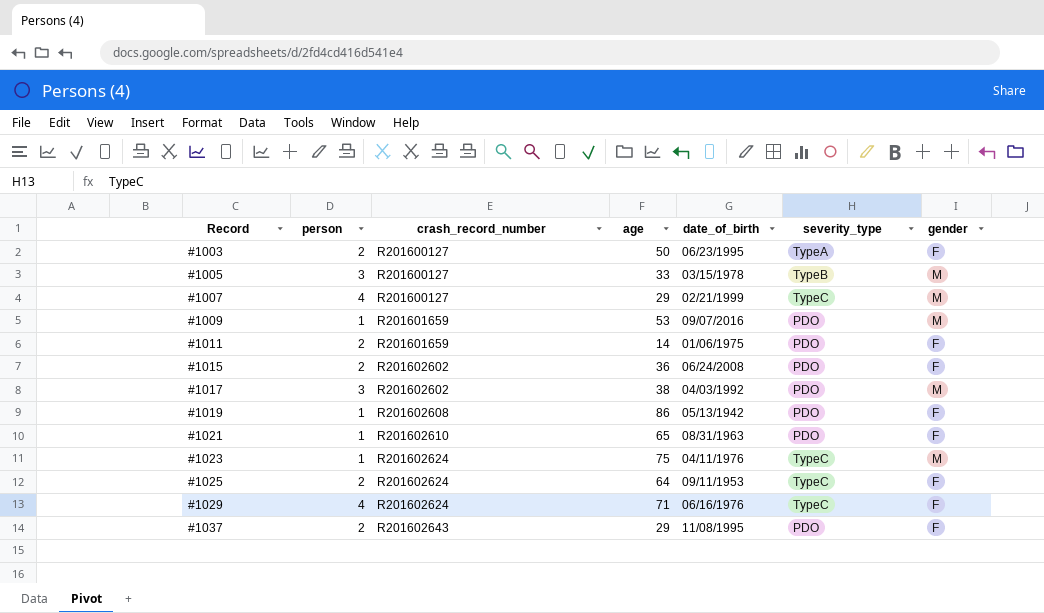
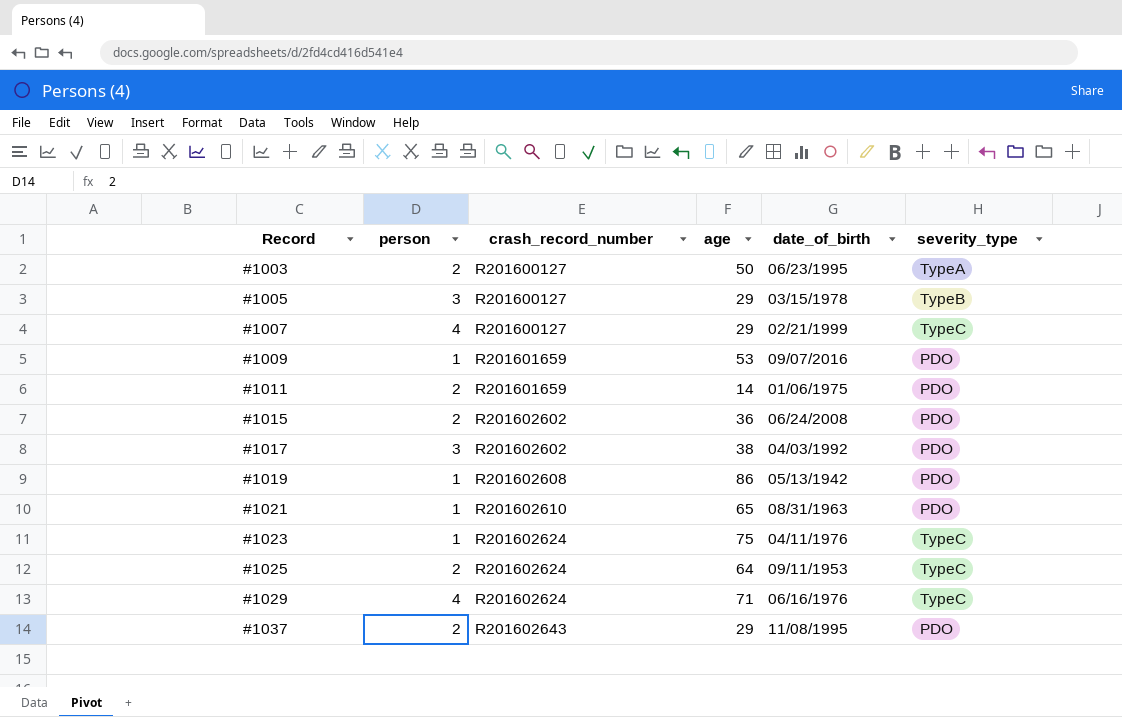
column gender | position: 7 -> none
#1005 | age: 33 -> 29

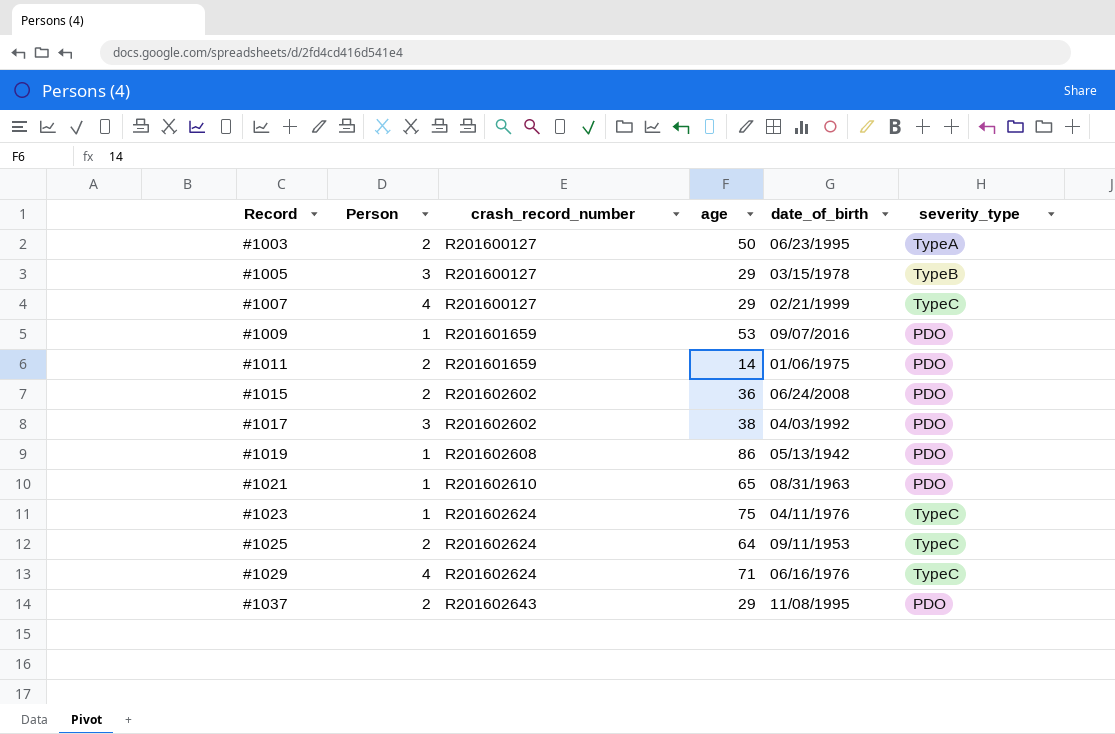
column name: person -> Person

